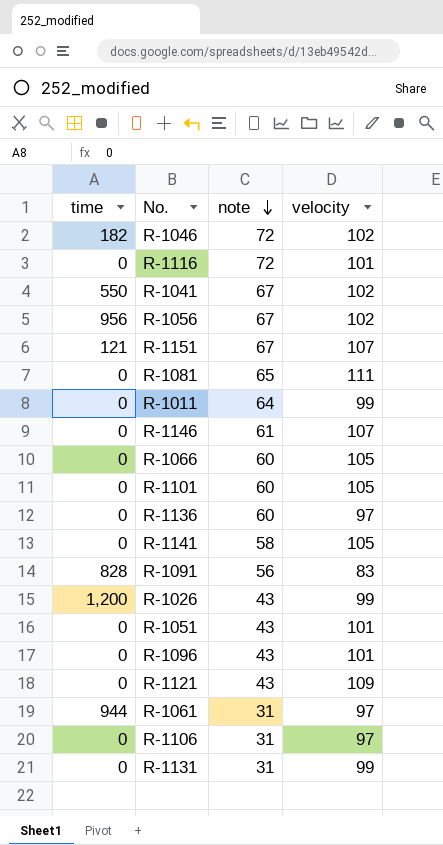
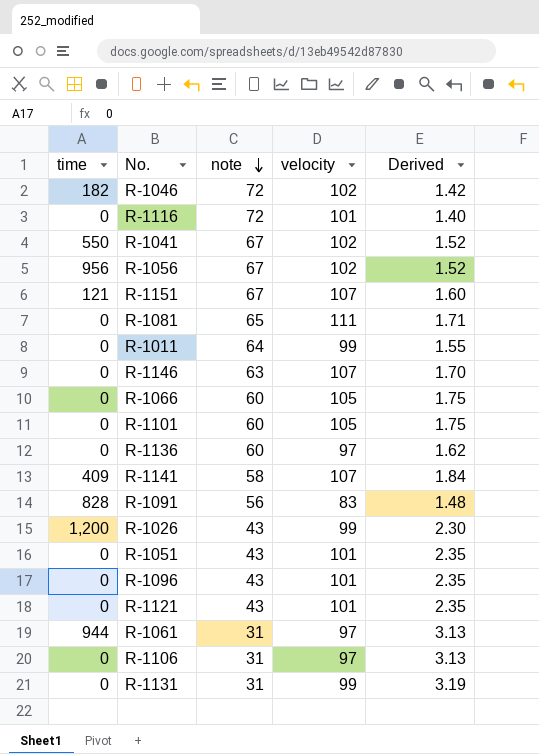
column Derived | formula: none -> [velocity] / [note]
R-1146 | note: 61 -> 63
R-1141 | time: 0 -> 409
R-1141 | velocity: 105 -> 107
R-1121 | velocity: 109 -> 101

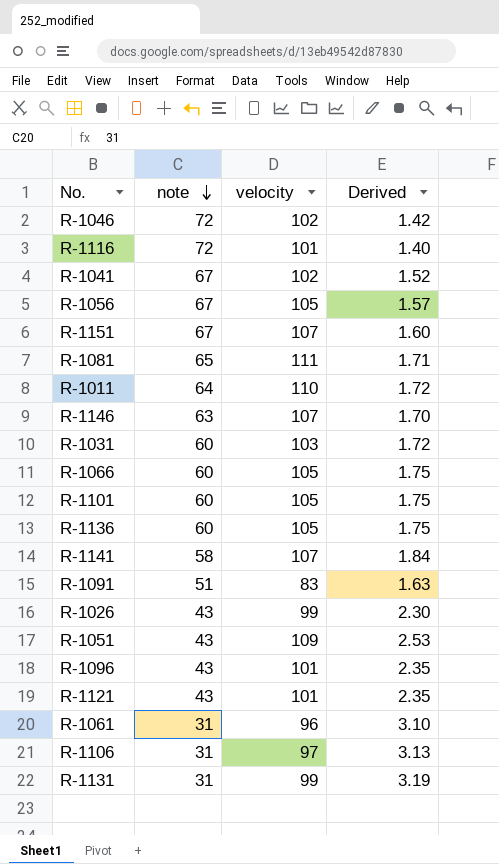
column time | position: 1 -> none
R-1056 | velocity: 102 -> 105
R-1056 | Derived: 1.52 -> 1.57
R-1011 | velocity: 99 -> 110
R-1011 | Derived: 1.55 -> 1.72
row R-1031: none -> 60 | 103 | 1.72
R-1136 | velocity: 97 -> 105
R-1136 | Derived: 1.62 -> 1.75
R-1091 | note: 56 -> 51
R-1091 | Derived: 1.48 -> 1.63
R-1051 | velocity: 101 -> 109
R-1051 | Derived: 2.35 -> 2.53
R-1061 | velocity: 97 -> 96
R-1061 | Derived: 3.13 -> 3.10

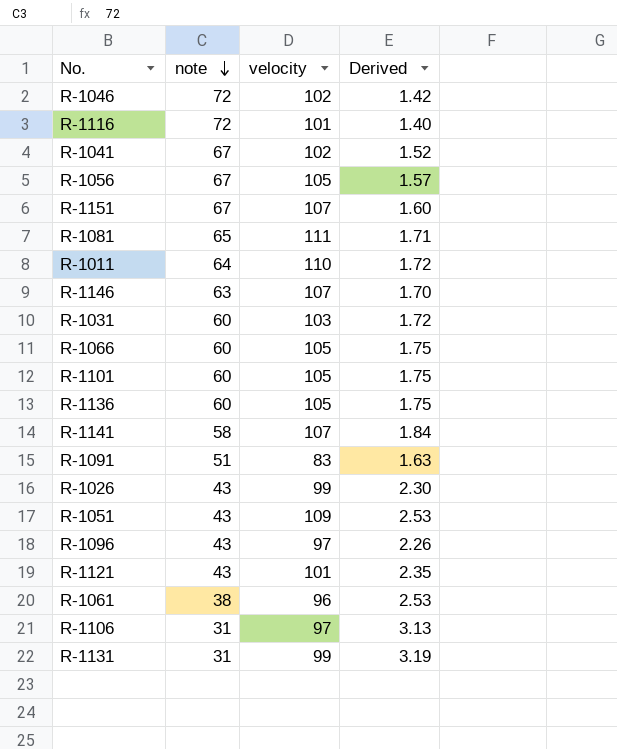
R-1096 | velocity: 101 -> 97
R-1096 | Derived: 2.35 -> 2.26
R-1061 | note: 31 -> 38
R-1061 | Derived: 3.10 -> 2.53

